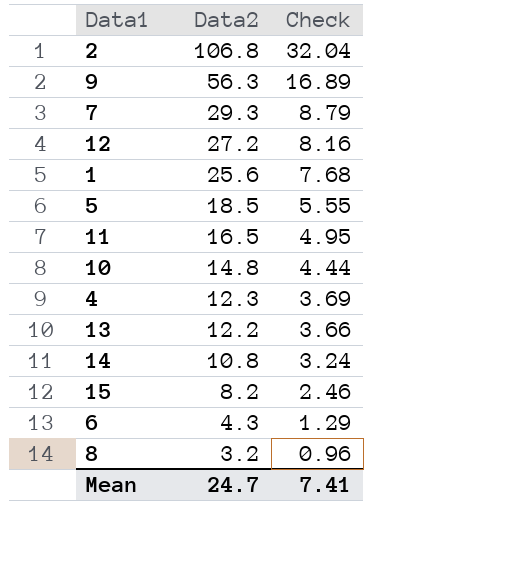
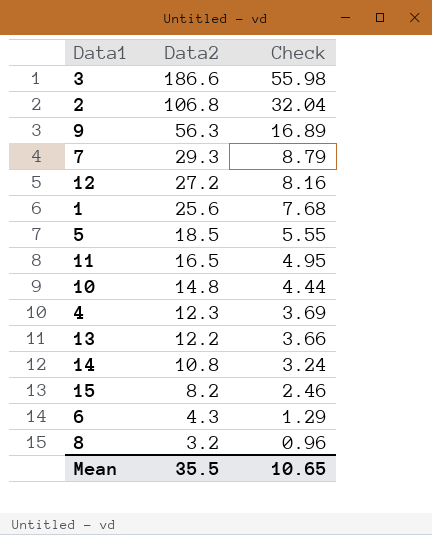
row 3: none -> 186.6 | 55.98
Mean | Data2: 24.7 -> 35.5
Mean | Check: 7.41 -> 10.65

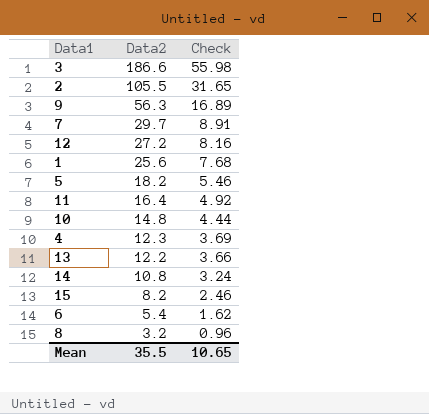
2 | Data2: 106.8 -> 105.5
2 | Check: 32.04 -> 31.65
7 | Data2: 29.3 -> 29.7
7 | Check: 8.79 -> 8.91
5 | Data2: 18.5 -> 18.2
5 | Check: 5.55 -> 5.46
11 | Data2: 16.5 -> 16.4
11 | Check: 4.95 -> 4.92
6 | Data2: 4.3 -> 5.4
6 | Check: 1.29 -> 1.62

